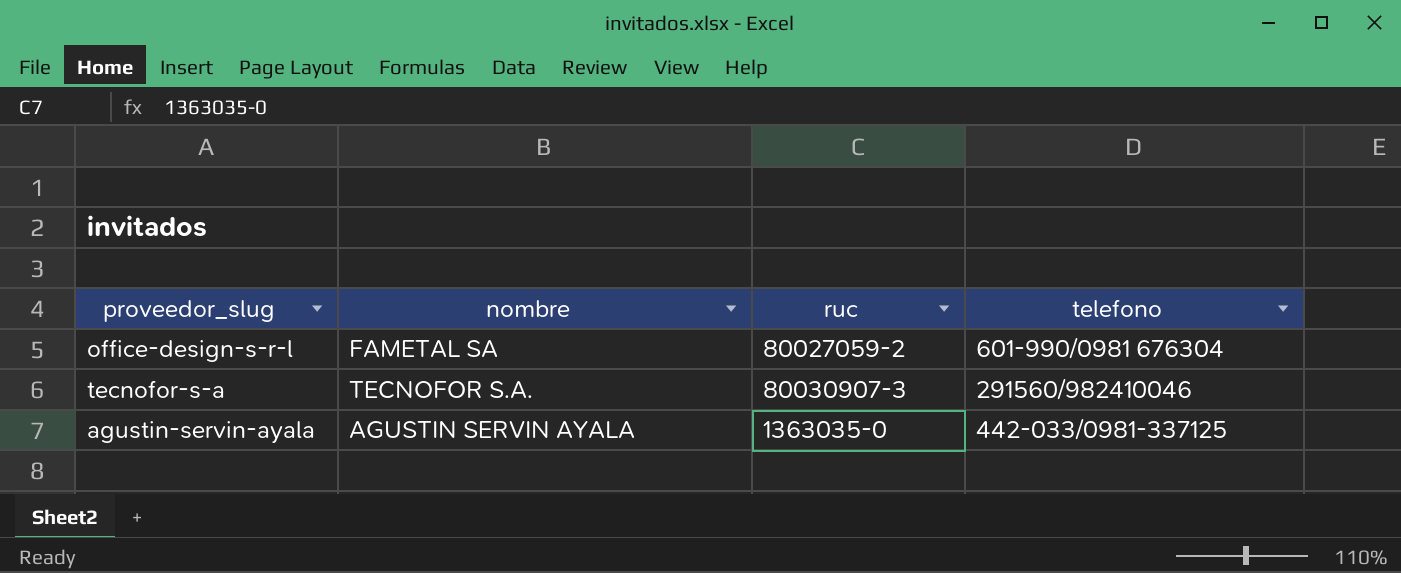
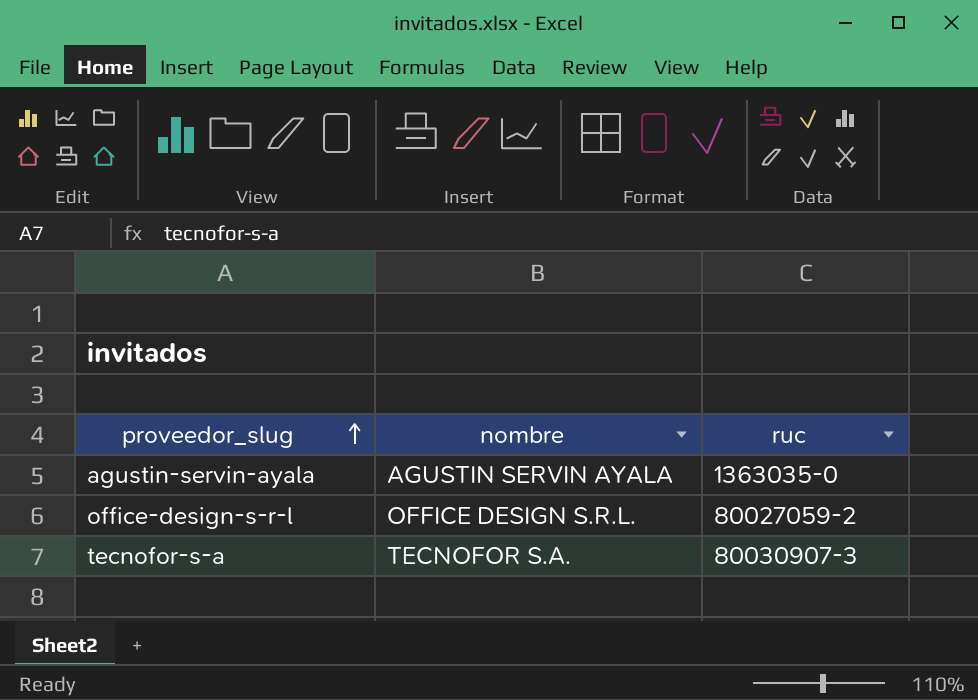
row order: none -> proveedor_slug ascending
column telefono | position: 4 -> none
office-design-s-r-l | nombre: FAMETAL SA -> OFFICE DESIGN S.R.L.

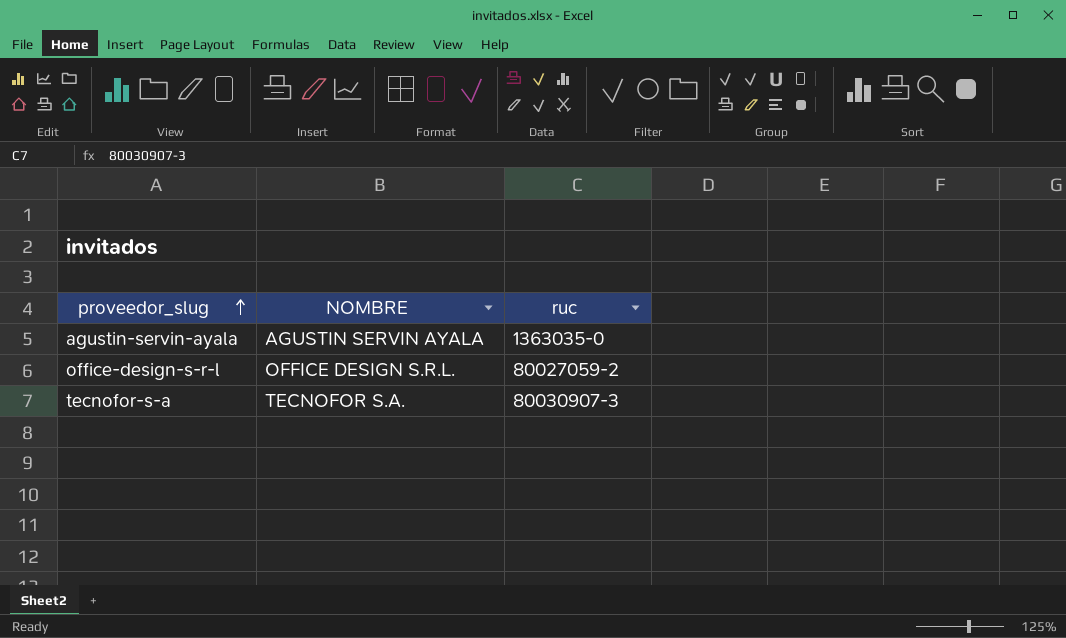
column name: nombre -> NOMBRE

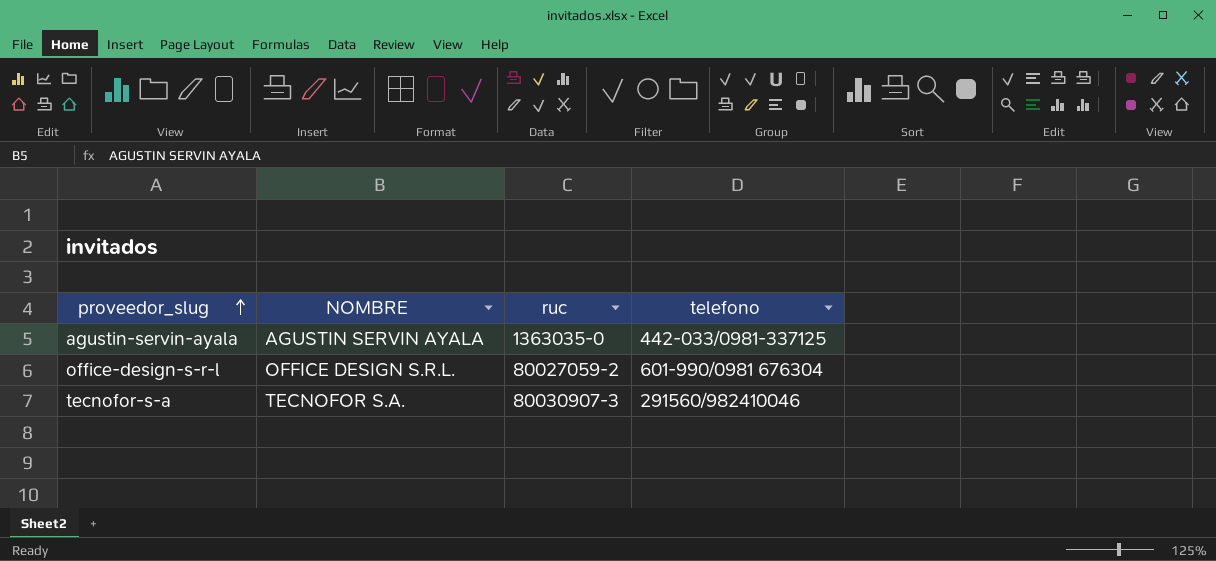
column telefono | position: none -> 4

